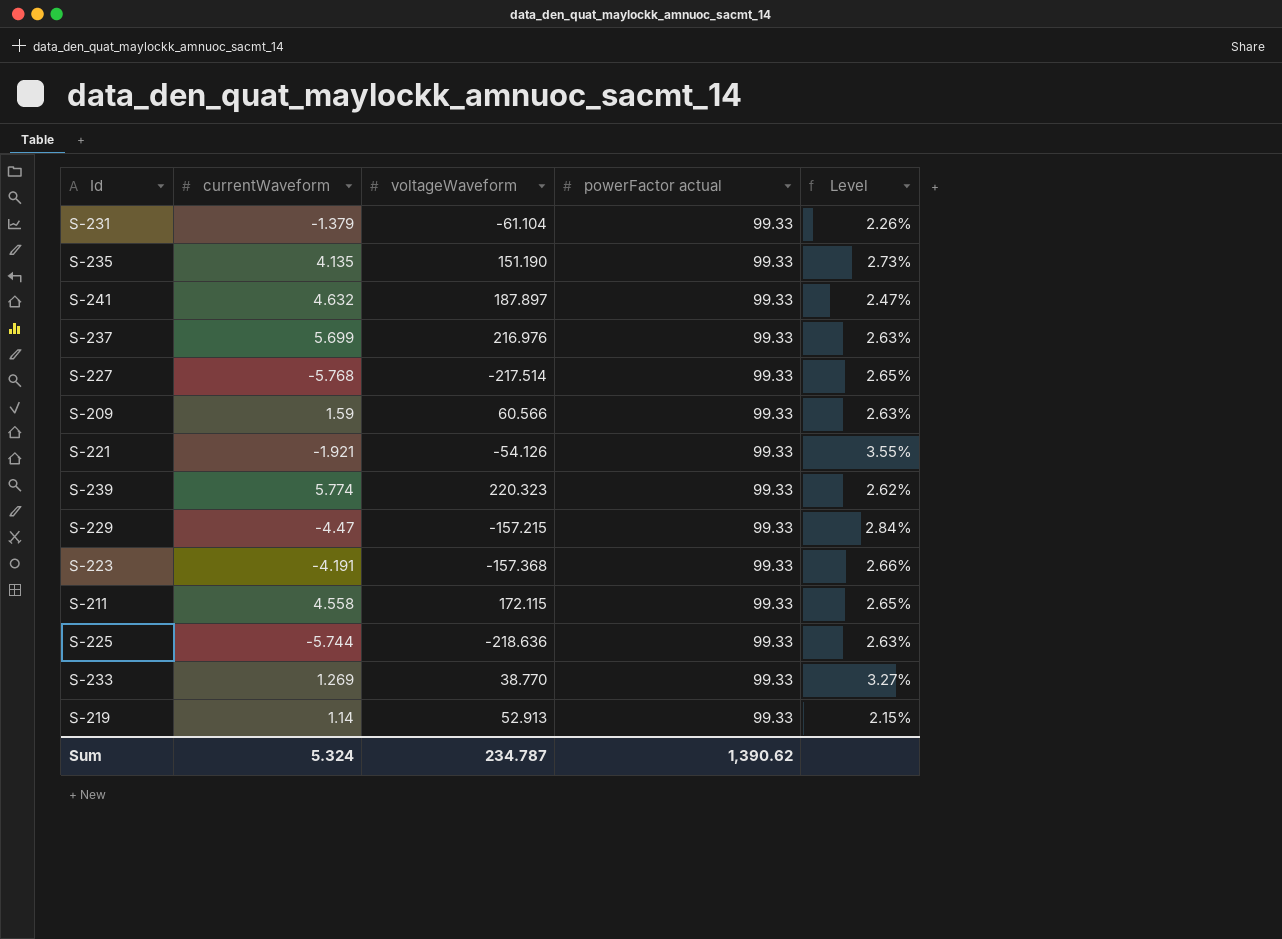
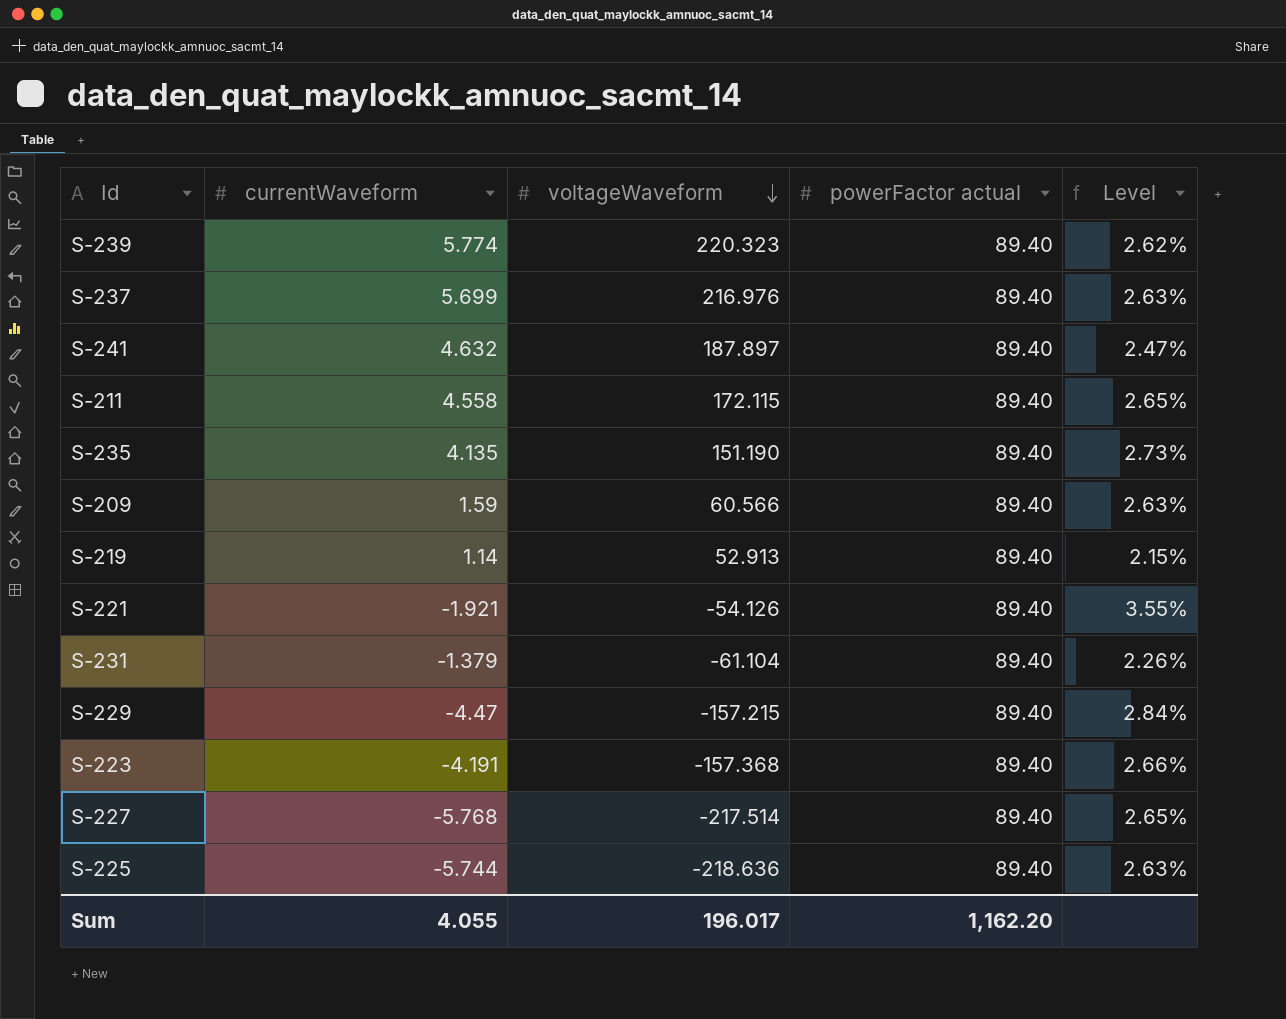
row order: none -> voltageWaveform descending
row S-233: 1.269 | 38.770 | 99.33 | 3.27% -> none
S-239 | powerFactor actual: 99.33 -> 89.40
S-237 | powerFactor actual: 99.33 -> 89.40
S-241 | powerFactor actual: 99.33 -> 89.40
S-211 | powerFactor actual: 99.33 -> 89.40
S-235 | powerFactor actual: 99.33 -> 89.40
S-209 | powerFactor actual: 99.33 -> 89.40
S-219 | powerFactor actual: 99.33 -> 89.40
S-221 | powerFactor actual: 99.33 -> 89.40
S-231 | powerFactor actual: 99.33 -> 89.40
S-229 | powerFactor actual: 99.33 -> 89.40
S-223 | powerFactor actual: 99.33 -> 89.40
S-227 | powerFactor actual: 99.33 -> 89.40
S-225 | powerFactor actual: 99.33 -> 89.40
Sum | currentWaveform: 5.324 -> 4.055
Sum | voltageWaveform: 234.787 -> 196.017
Sum | powerFactor actual: 1,390.62 -> 1,162.20

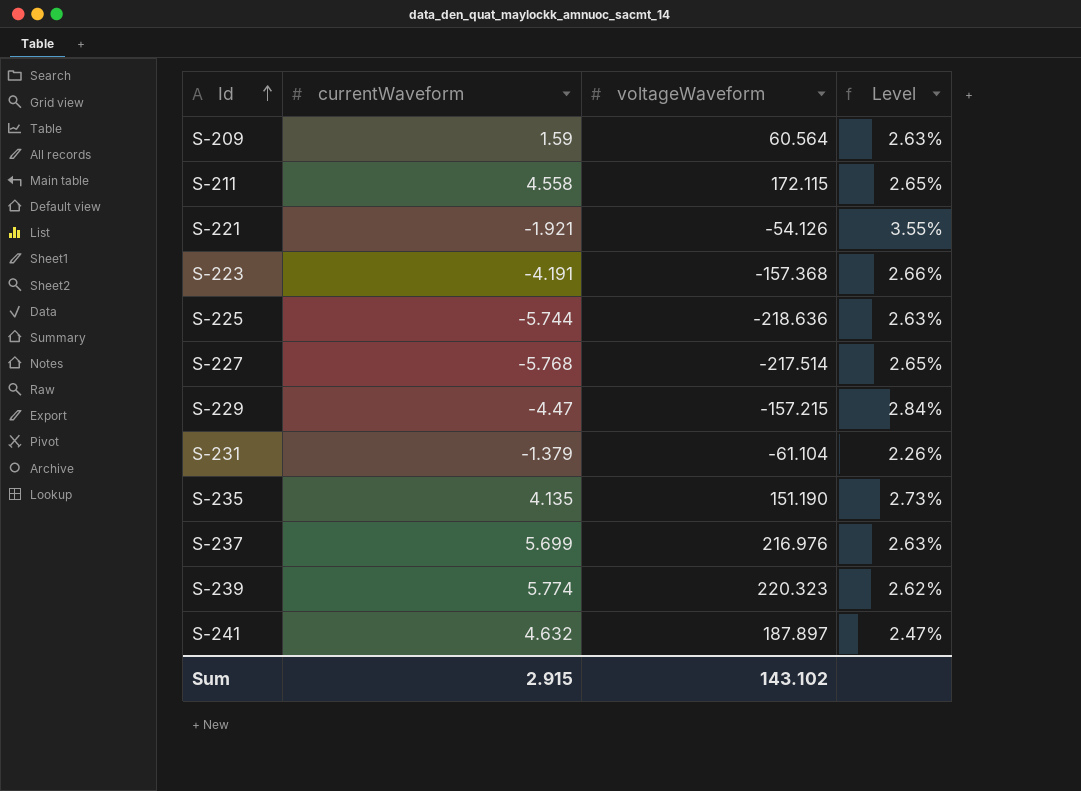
row order: voltageWaveform descending -> Id ascending
column powerFactor actual | position: 4 -> none
row S-219: 1.14 | 52.913 | 89.40 | 2.15% -> none
S-209 | voltageWaveform: 60.566 -> 60.564
Sum | currentWaveform: 4.055 -> 2.915
Sum | voltageWaveform: 196.017 -> 143.102

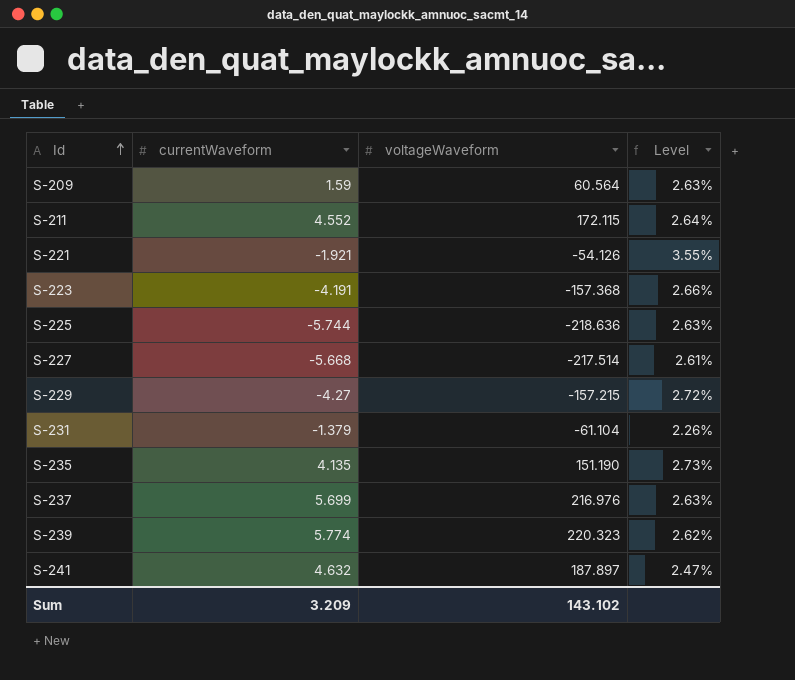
S-211 | currentWaveform: 4.558 -> 4.552
S-211 | Level: 2.65% -> 2.64%
S-227 | currentWaveform: -5.768 -> -5.668
S-227 | Level: 2.65% -> 2.61%
S-229 | currentWaveform: -4.47 -> -4.27
S-229 | Level: 2.84% -> 2.72%
Sum | currentWaveform: 2.915 -> 3.209

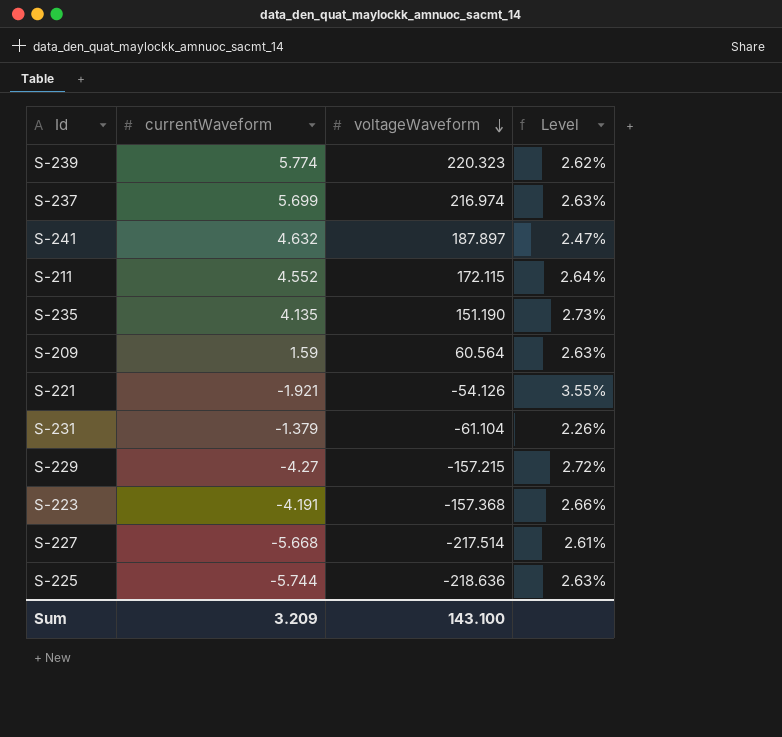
row order: Id ascending -> voltageWaveform descending
S-237 | voltageWaveform: 216.976 -> 216.974
Sum | voltageWaveform: 143.102 -> 143.100

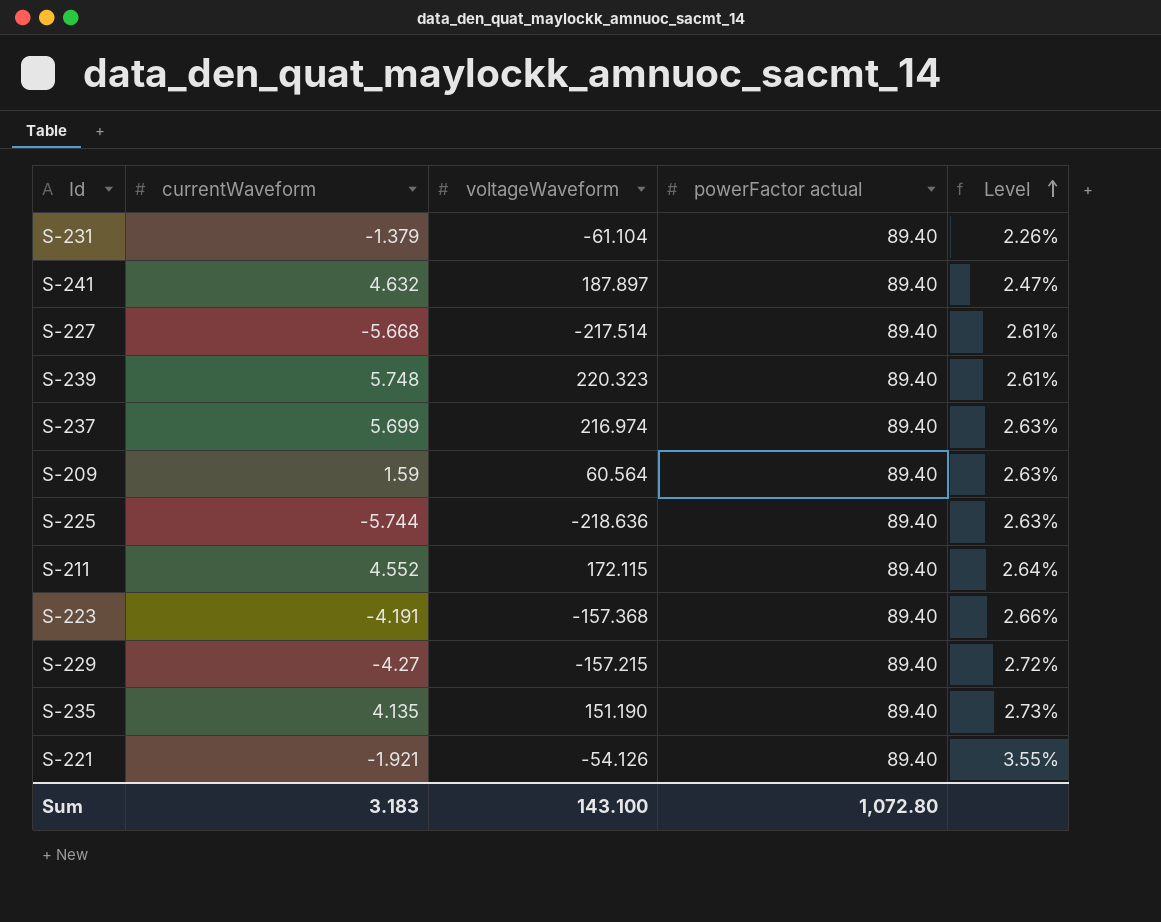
row order: voltageWaveform descending -> Level ascending
column powerFactor actual | position: none -> 4
S-239 | currentWaveform: 5.774 -> 5.748
S-239 | Level: 2.62% -> 2.61%
Sum | currentWaveform: 3.209 -> 3.183

